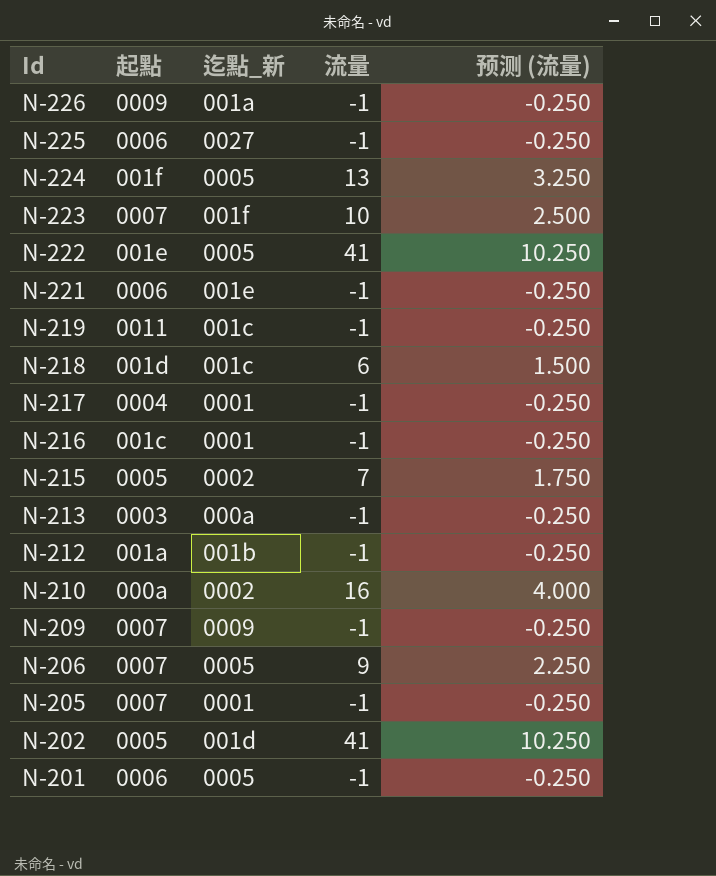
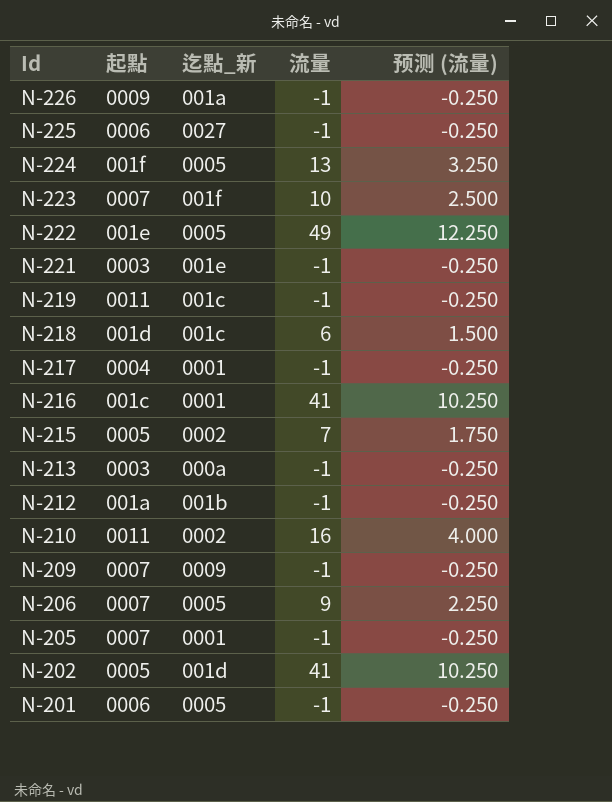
N-222 | 流量: 41 -> 49
N-222 | 预测 (流量): 10.250 -> 12.250
N-221 | 起點: 0006 -> 0003
N-216 | 流量: -1 -> 41
N-216 | 预测 (流量): -0.250 -> 10.250
N-210 | 起點: 000a -> 0011

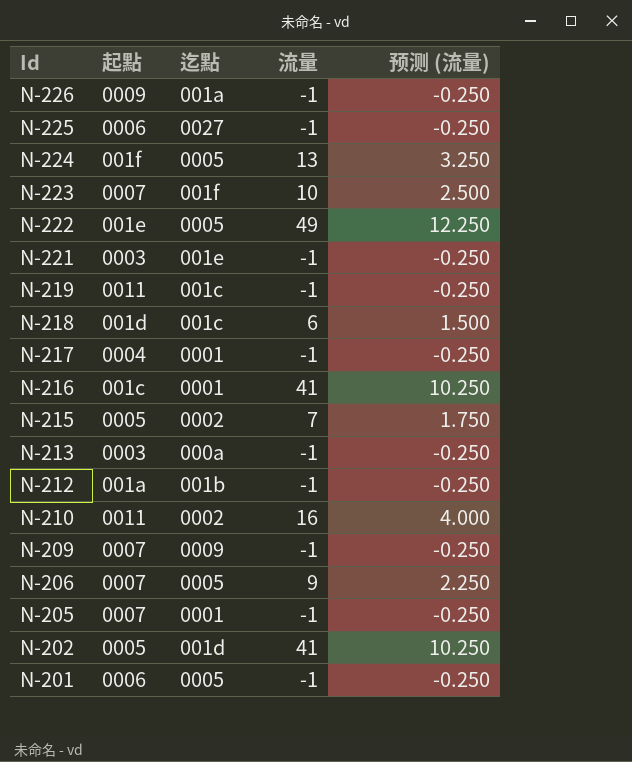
column name: 迄點_新 -> 迄點

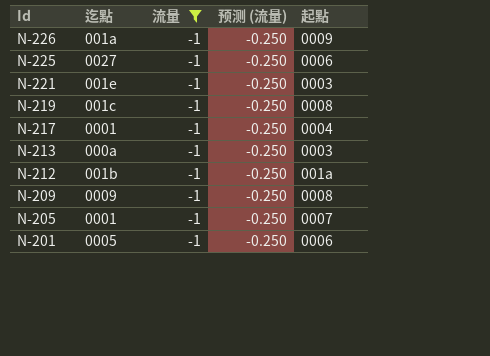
filter: none -> 流量 = -1
column 起點 | position: 2 -> 5
N-219 | 起點: 0011 -> 0008
N-209 | 起點: 0007 -> 0008

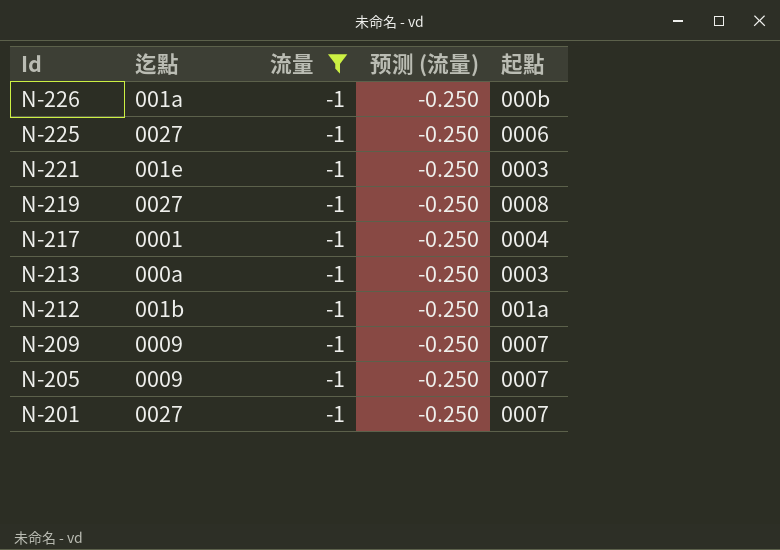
N-226 | 起點: 0009 -> 000b
N-219 | 迄點: 001c -> 0027
N-209 | 起點: 0008 -> 0007
N-205 | 迄點: 0001 -> 0009
N-201 | 迄點: 0005 -> 0027
N-201 | 起點: 0006 -> 0007

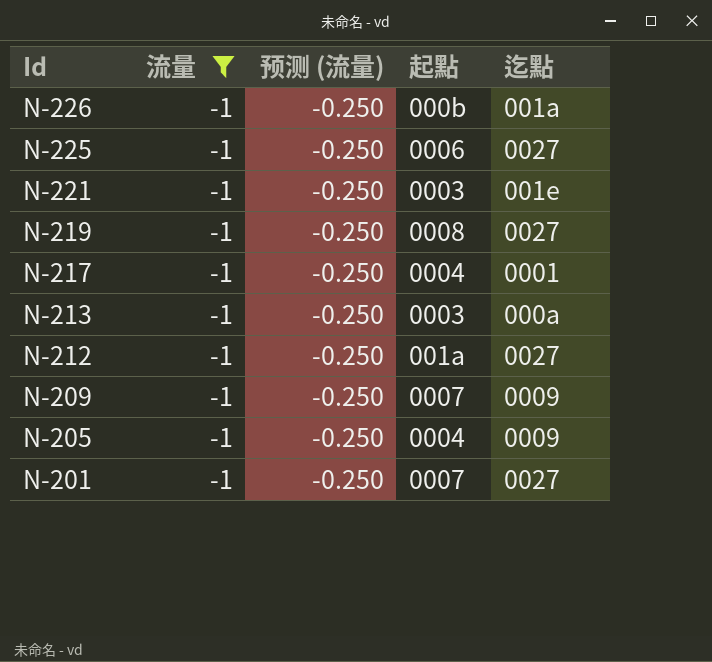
column 迄點 | position: 2 -> 5
N-212 | 迄點: 001b -> 0027
N-205 | 起點: 0007 -> 0004

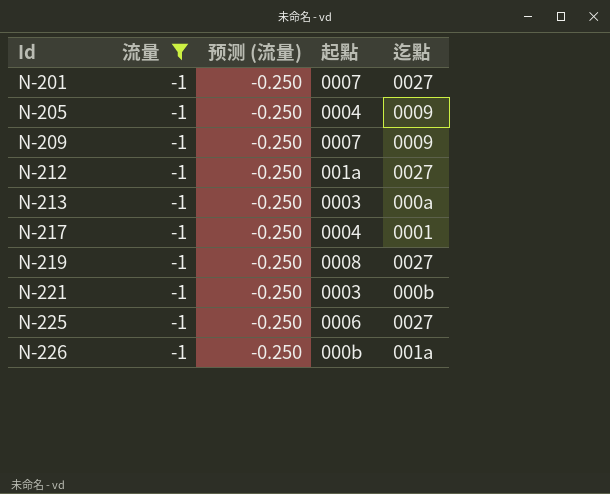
row order: Id descending -> Id ascending
N-221 | 迄點: 001e -> 000b

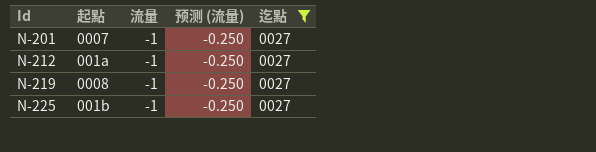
filter: 流量 = -1 -> 迄點 = 0027
column 起點 | position: 4 -> 2
N-225 | 起點: 0006 -> 001b

